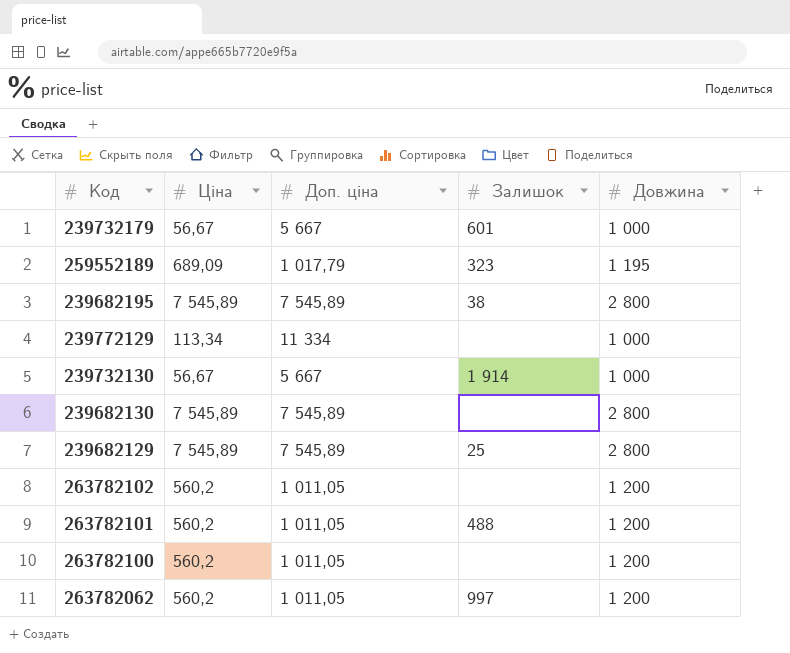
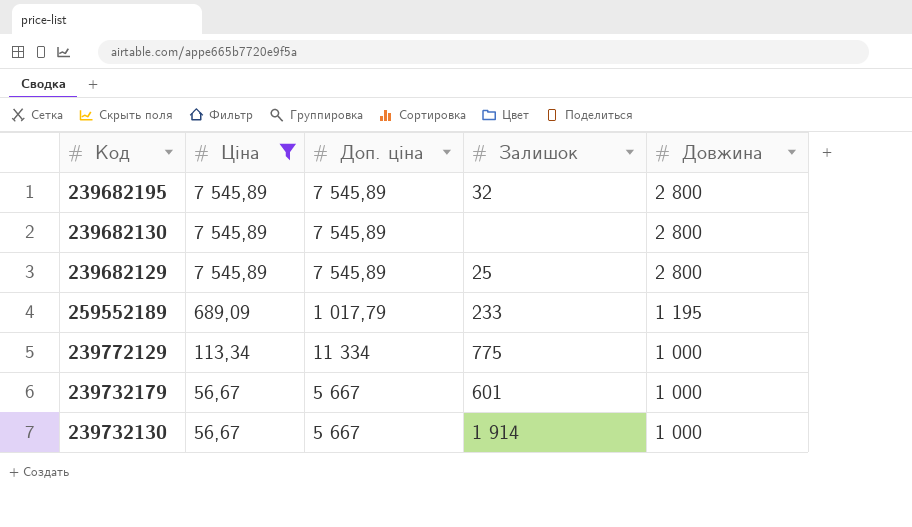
filter: none -> Ціна != 560,2
row order: none -> Ціна descending
239682195 | Залишок: 38 -> 32
259552189 | Залишок: 323 -> 233
239772129 | Залишок: none -> 775

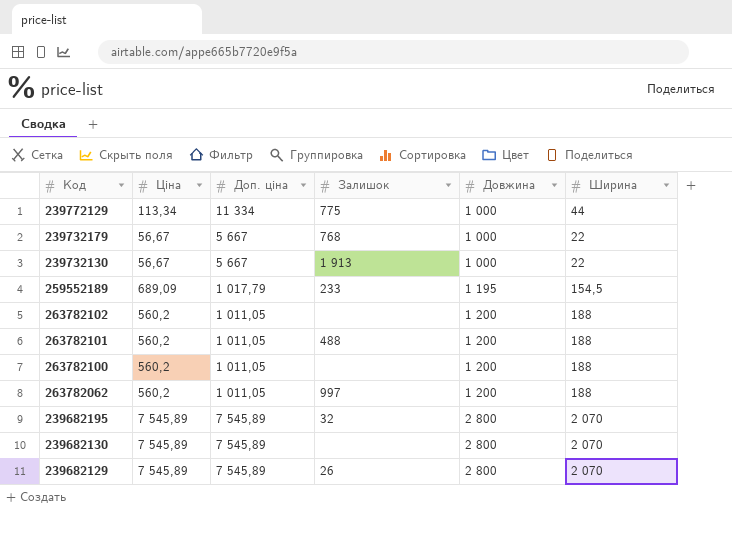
filter: Ціна != 560,2 -> none
row order: Ціна descending -> Довжина ascending
column Ширина | position: none -> 6
239732179 | Залишок: 601 -> 768
239732130 | Залишок: 1 914 -> 1 913
239682129 | Залишок: 25 -> 26

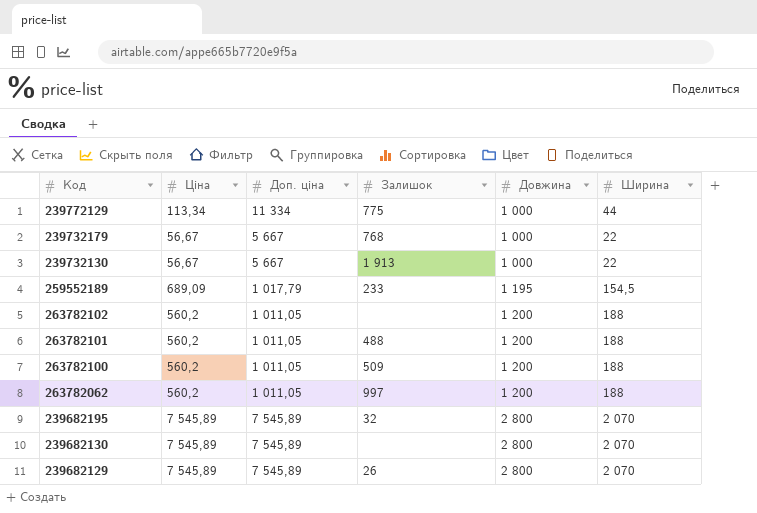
263782100 | Залишок: none -> 509

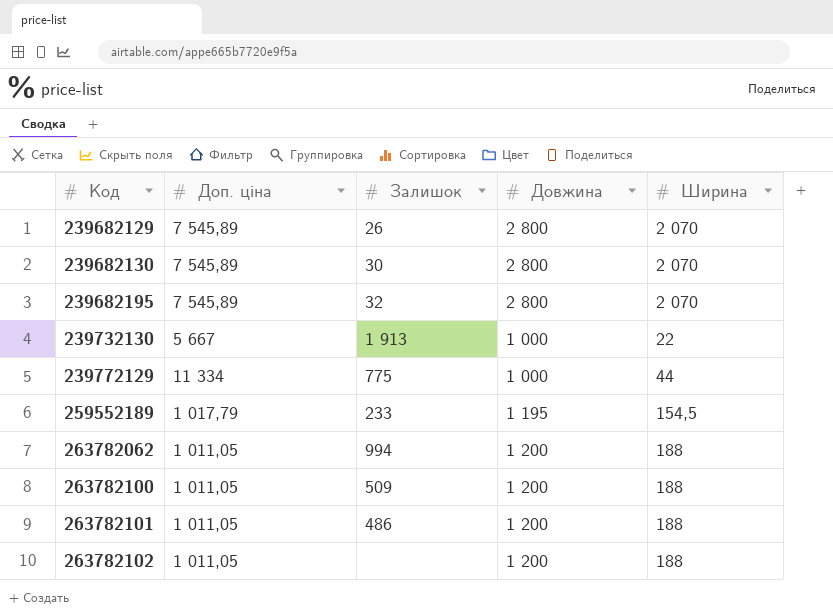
row order: Довжина ascending -> Код ascending
column Ціна | position: 2 -> none
row 239732179: 56,67 | 5 667 | 768 | 1 000 | 22 -> none
239682130 | Залишок: none -> 30
263782062 | Залишок: 997 -> 994
263782101 | Залишок: 488 -> 486

